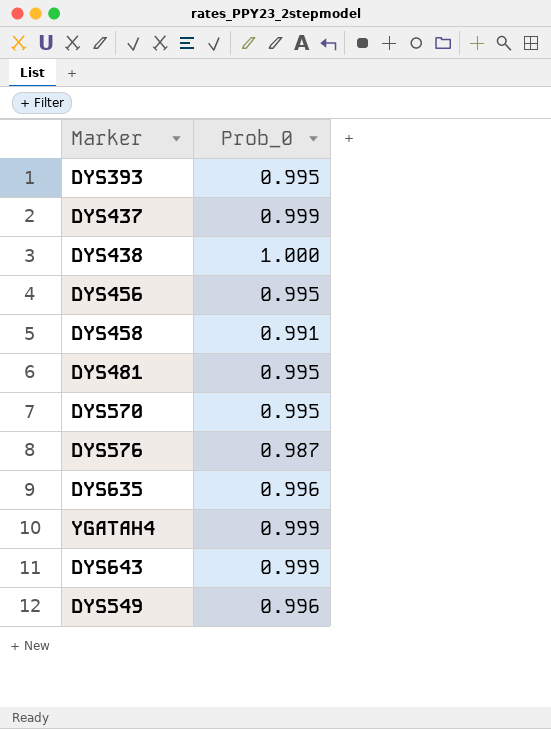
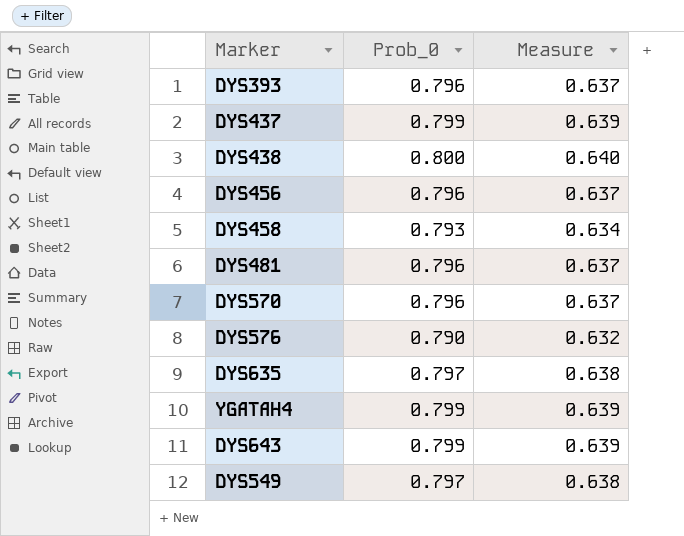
column Measure | formula: none -> [Prob_0] * 0.8
DYS393 | Prob_0: 0.995 -> 0.796
DYS437 | Prob_0: 0.999 -> 0.799
DYS438 | Prob_0: 1.000 -> 0.800
DYS456 | Prob_0: 0.995 -> 0.796
DYS458 | Prob_0: 0.991 -> 0.793
DYS481 | Prob_0: 0.995 -> 0.796
DYS570 | Prob_0: 0.995 -> 0.796
DYS576 | Prob_0: 0.987 -> 0.790
DYS635 | Prob_0: 0.996 -> 0.797
YGATAH4 | Prob_0: 0.999 -> 0.799
DYS643 | Prob_0: 0.999 -> 0.799
DYS549 | Prob_0: 0.996 -> 0.797

